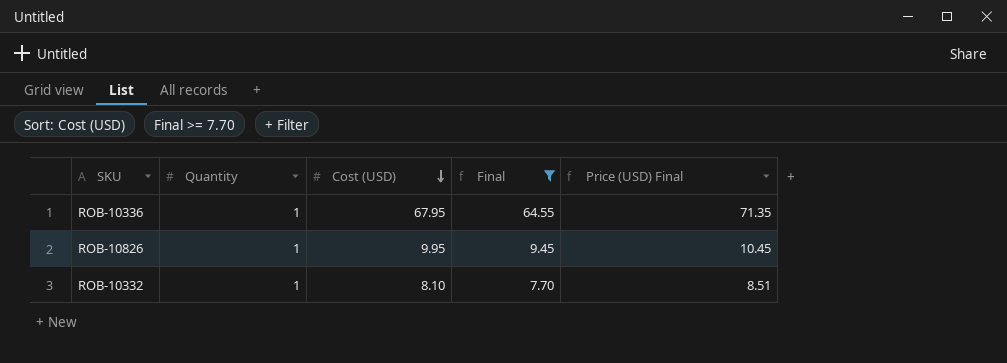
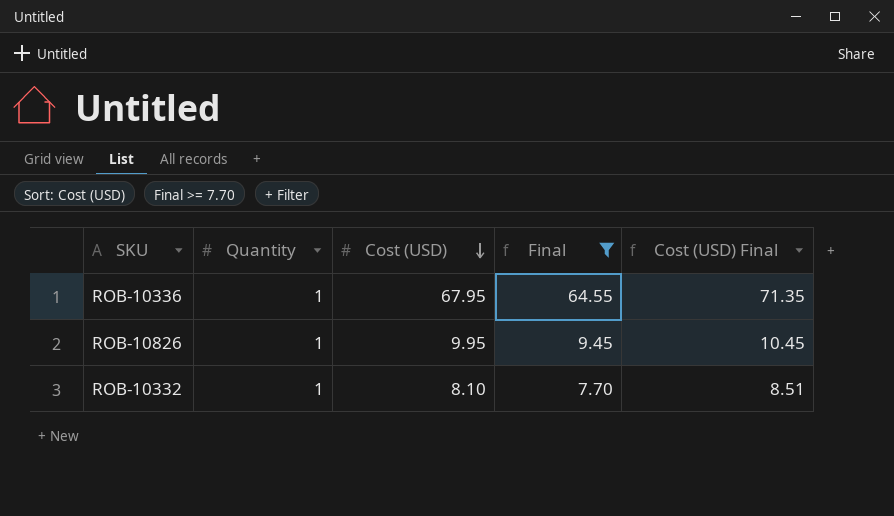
column name: Price (USD) Final -> Cost (USD) Final

